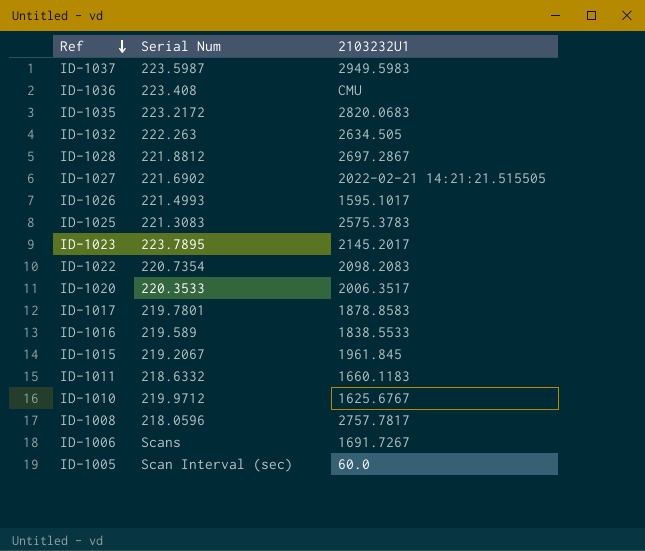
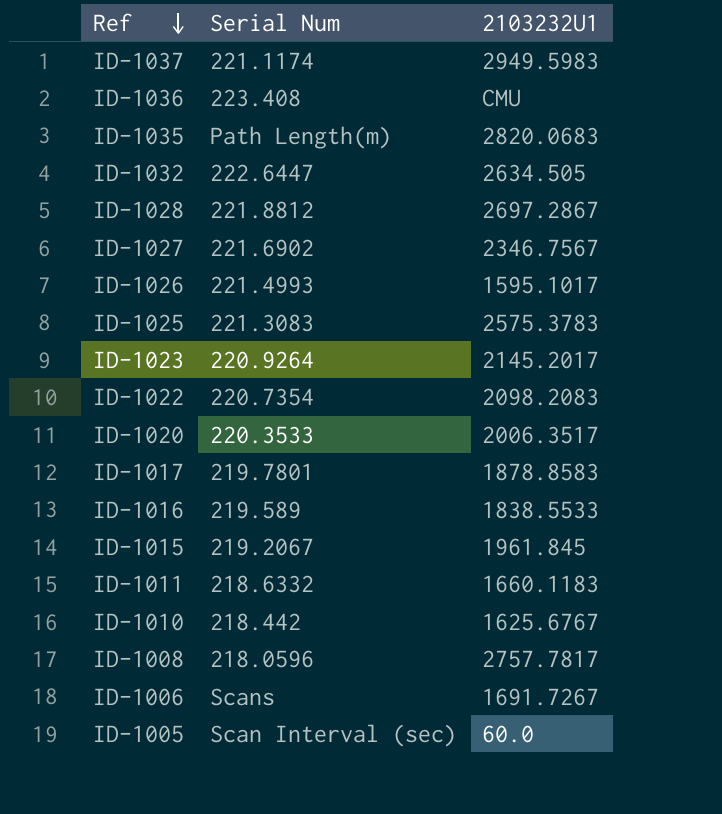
ID-1037 | Serial Num: 223.5987 -> 221.1174
ID-1035 | Serial Num: 223.2172 -> Path Length(m)
ID-1032 | Serial Num: 222.263 -> 222.6447
ID-1027 | 2103232U1: 2022-02-21 14:21:21.515505 -> 2346.7567
ID-1023 | Serial Num: 223.7895 -> 220.9264
ID-1010 | Serial Num: 219.9712 -> 218.442

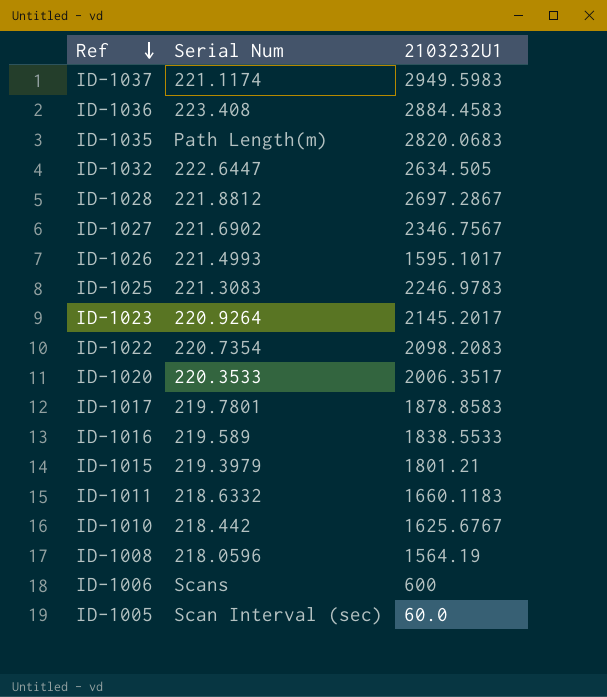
ID-1036 | 2103232U1: CMU -> 2884.4583
ID-1025 | 2103232U1: 2575.3783 -> 2246.9783
ID-1015 | Serial Num: 219.2067 -> 219.3979
ID-1015 | 2103232U1: 1961.845 -> 1801.21
ID-1008 | 2103232U1: 2757.7817 -> 1564.19
ID-1006 | 2103232U1: 1691.7267 -> 600

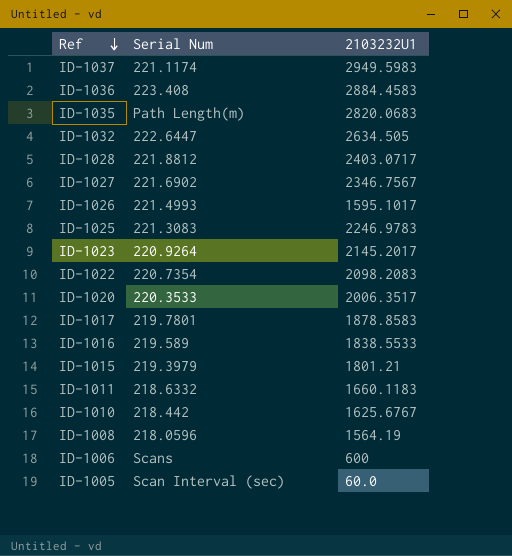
ID-1028 | 2103232U1: 2697.2867 -> 2403.0717

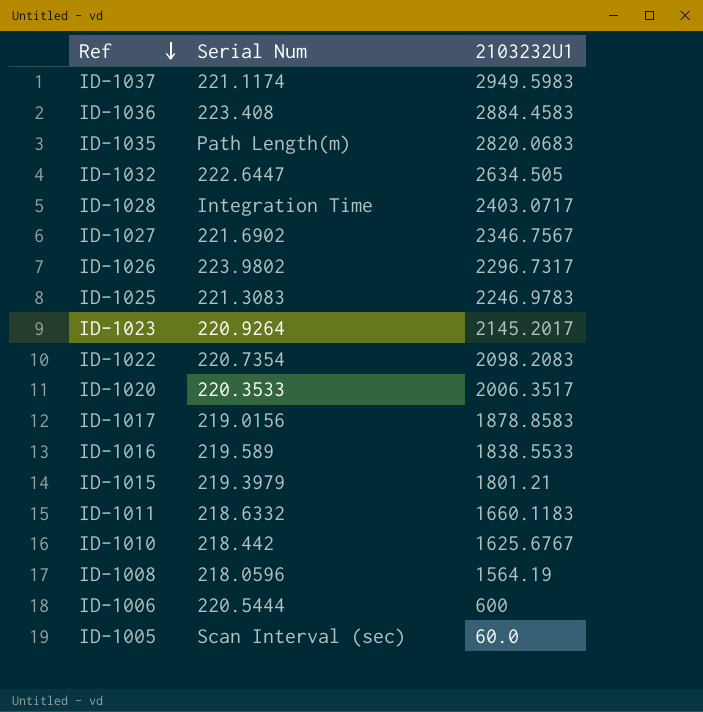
ID-1028 | Serial Num: 221.8812 -> Integration Time
ID-1026 | Serial Num: 221.4993 -> 223.9802
ID-1026 | 2103232U1: 1595.1017 -> 2296.7317
ID-1017 | Serial Num: 219.7801 -> 219.0156
ID-1006 | Serial Num: Scans -> 220.5444

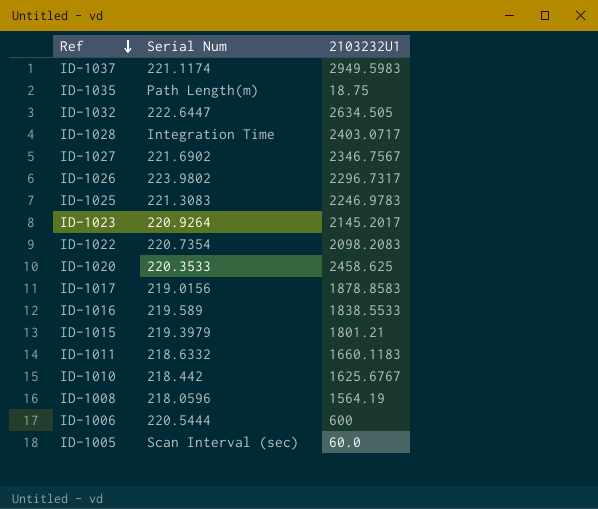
row ID-1036: 223.408 | 2884.4583 -> none
ID-1035 | 2103232U1: 2820.0683 -> 18.75
ID-1020 | 2103232U1: 2006.3517 -> 2458.625

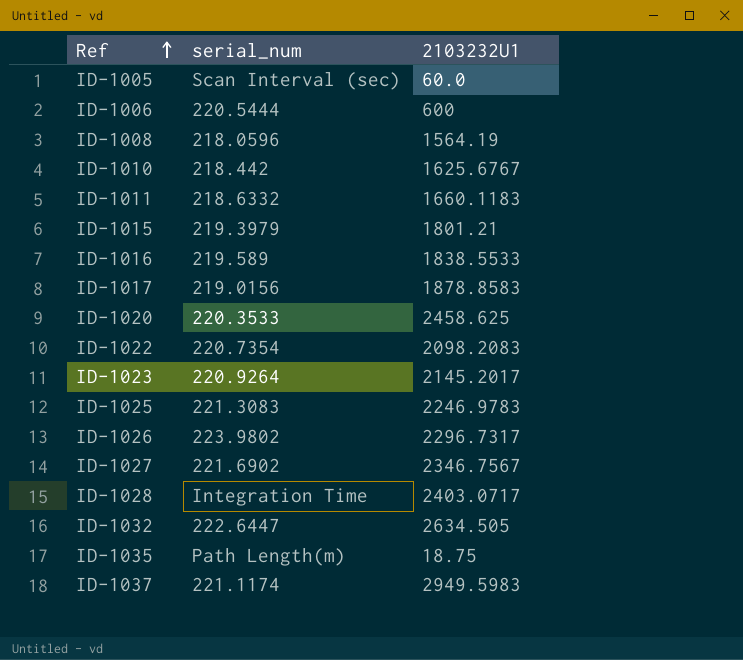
row order: Ref descending -> Ref ascending
column name: Serial Num -> serial_num

